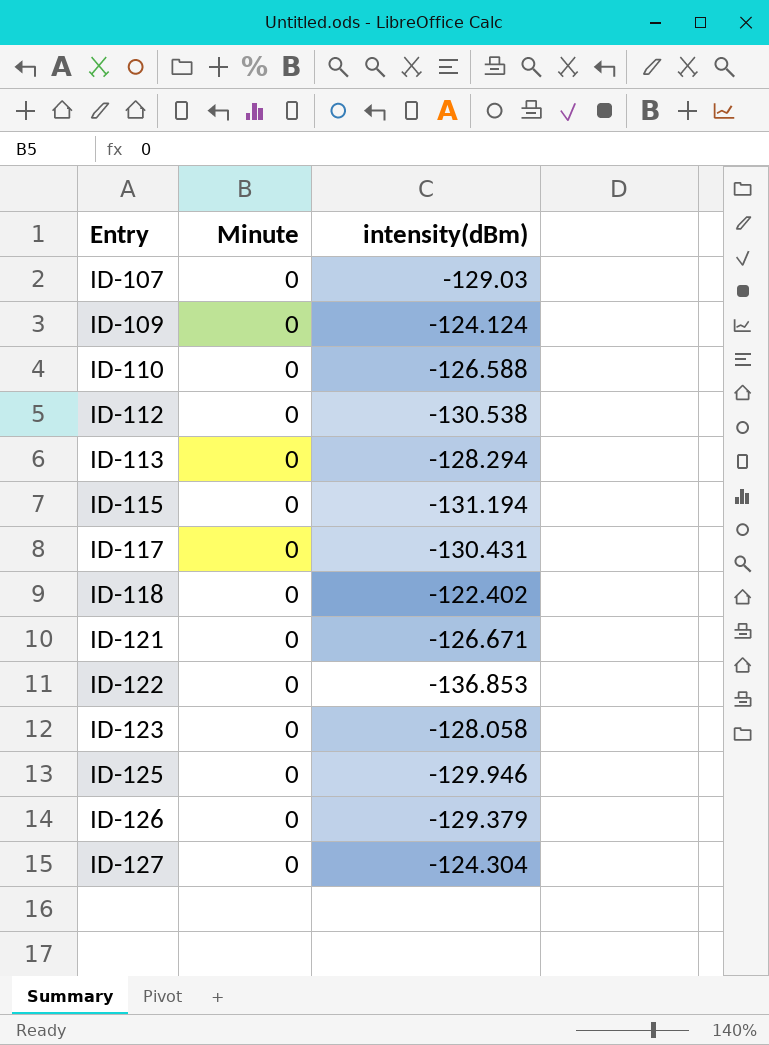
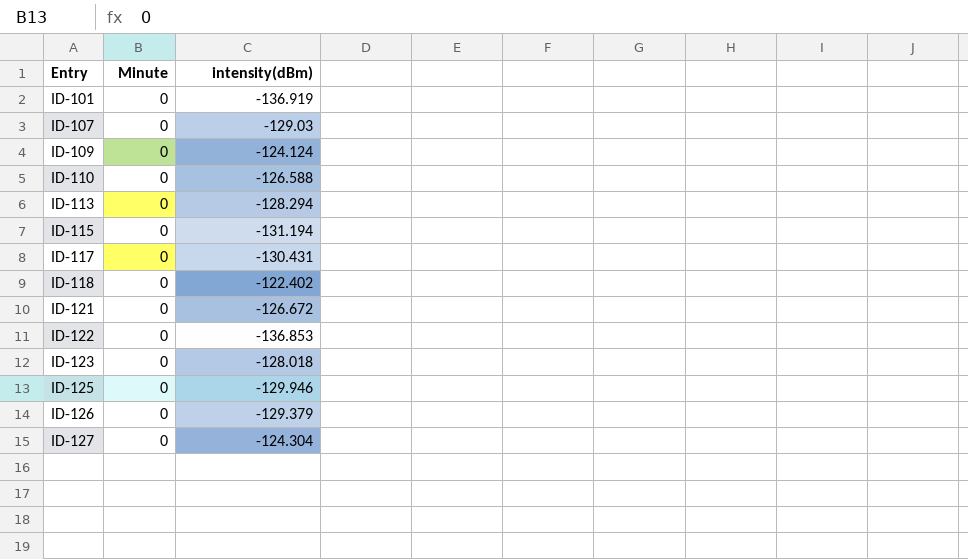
row ID-112: 0 | -130.538 -> none
row ID-101: none -> 0 | -136.919
ID-121 | intensity(dBm): -126.671 -> -126.672
ID-123 | intensity(dBm): -128.058 -> -128.018

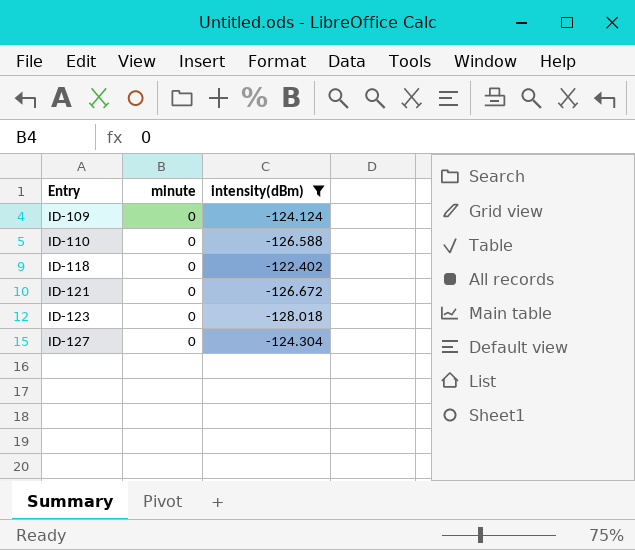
filter: none -> intensity(dBm) >= -128.018
column name: Minute -> minute

